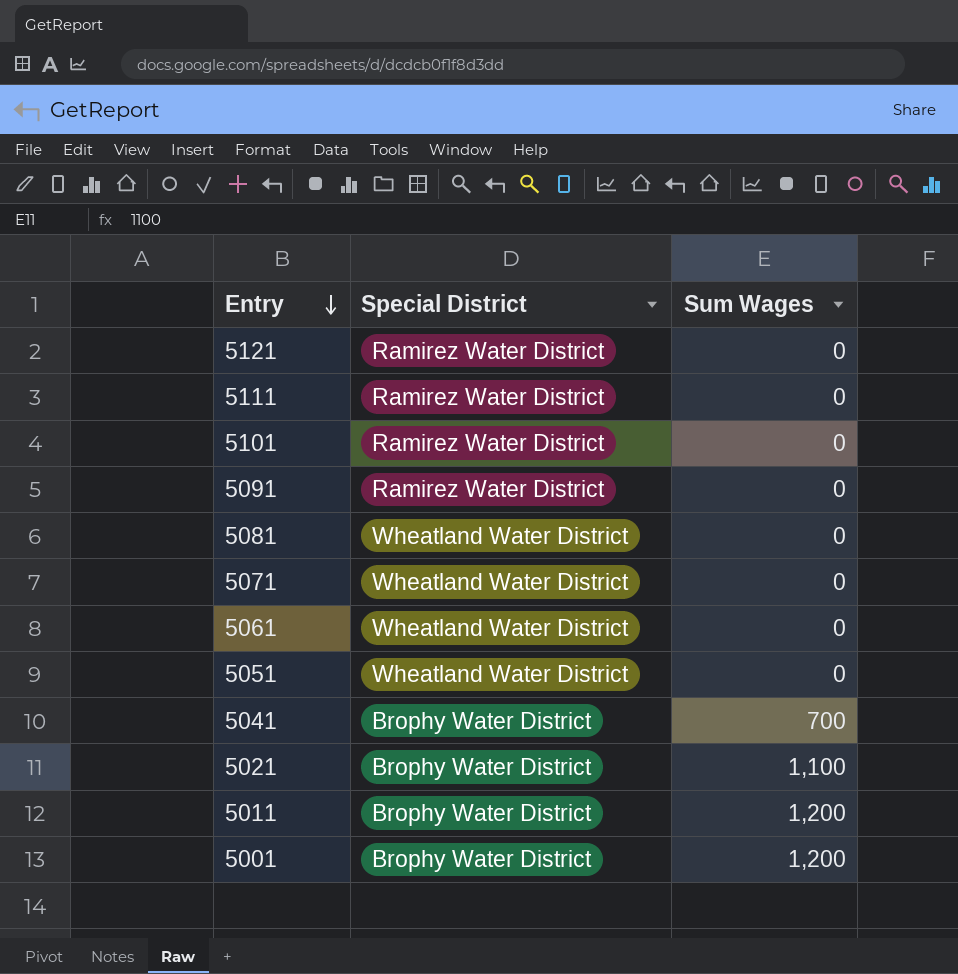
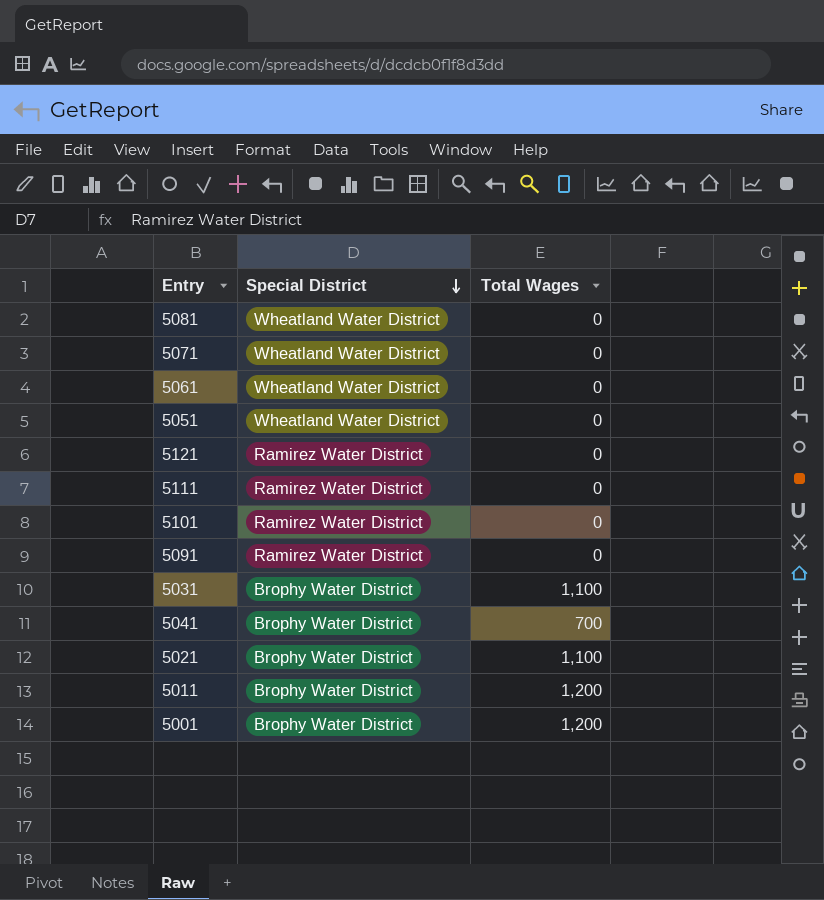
row order: Entry descending -> Special District descending
column name: Sum Wages -> Total Wages
row 5031: none -> Brophy Water District | 1,100

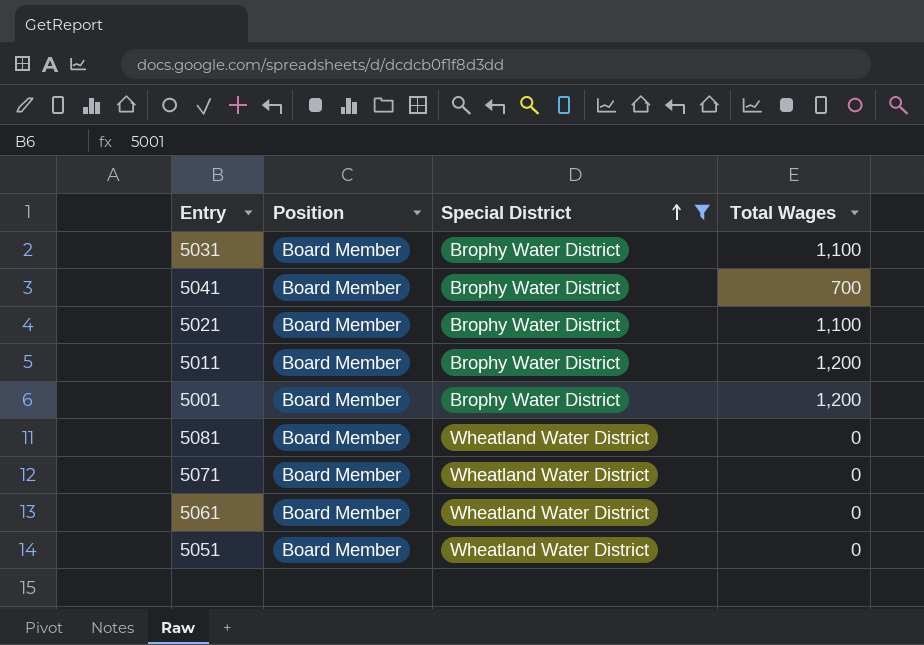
filter: none -> Special District != Ramirez Water District
row order: Special District descending -> Special District ascending
column Position | position: none -> 2

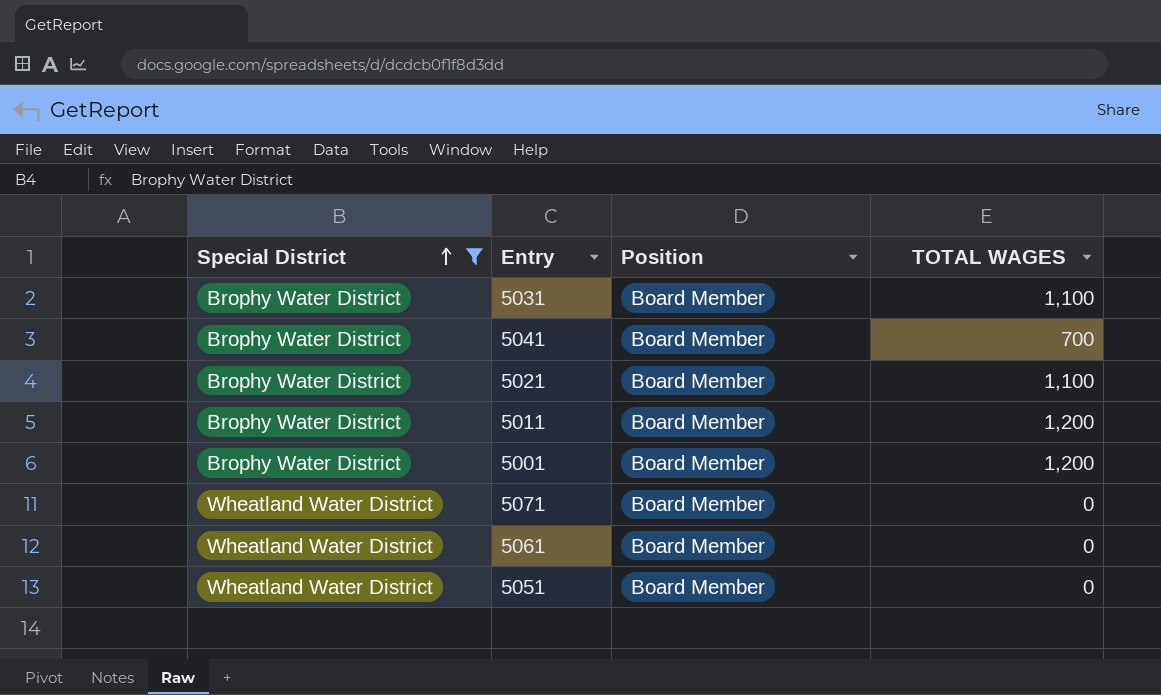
column Special District | position: 3 -> 1
column name: Total Wages -> TOTAL WAGES
row 5081: Board Member | Wheatland Water District | 0 -> none

